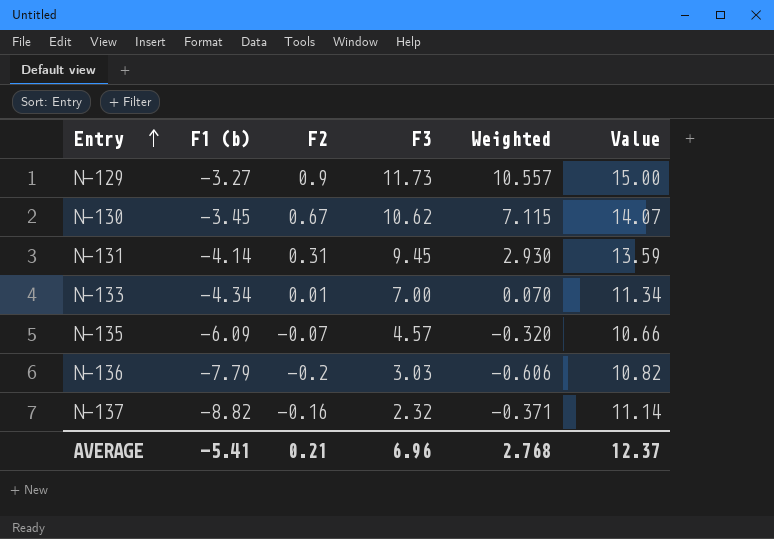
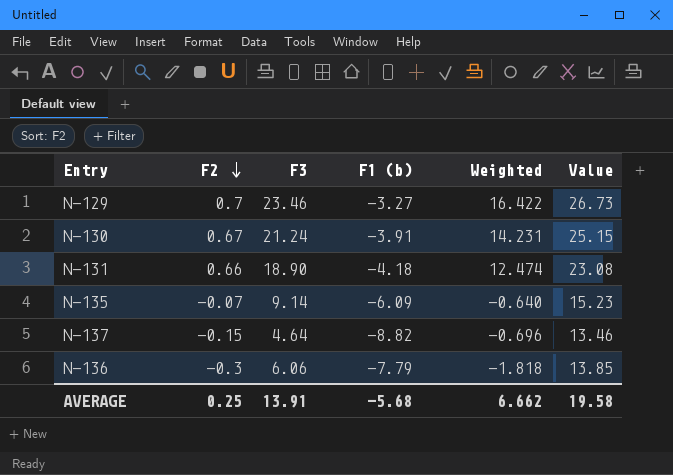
row order: Entry ascending -> F2 descending
column F1 (b) | position: 2 -> 4
row N-133: -4.34 | 0.01 | 7.00 | 0.070 | 11.34 -> none
N-129 | F2: 0.9 -> 0.7
N-129 | F3: 11.73 -> 23.46
N-129 | Weighted: 10.557 -> 16.422
N-129 | Value: 15.00 -> 26.73
N-130 | F3: 10.62 -> 21.24
N-130 | F1 (b): -3.45 -> -3.91
N-130 | Weighted: 7.115 -> 14.231
N-130 | Value: 14.07 -> 25.15
N-131 | F2: 0.31 -> 0.66
N-131 | F3: 9.45 -> 18.90
N-131 | F1 (b): -4.14 -> -4.18
N-131 | Weighted: 2.930 -> 12.474
N-131 | Value: 13.59 -> 23.08
N-135 | F3: 4.57 -> 9.14
N-135 | Weighted: -0.320 -> -0.640
N-135 | Value: 10.66 -> 15.23
N-137 | F2: -0.16 -> -0.15
N-137 | F3: 2.32 -> 4.64
N-137 | Weighted: -0.371 -> -0.696
N-137 | Value: 11.14 -> 13.46
N-136 | F2: -0.2 -> -0.3
N-136 | F3: 3.03 -> 6.06
N-136 | Weighted: -0.606 -> -1.818
N-136 | Value: 10.82 -> 13.85
AVERAGE | F2: 0.21 -> 0.25
AVERAGE | F3: 6.96 -> 13.91
AVERAGE | F1 (b): -5.41 -> -5.68
AVERAGE | Weighted: 2.768 -> 6.662
AVERAGE | Value: 12.37 -> 19.58

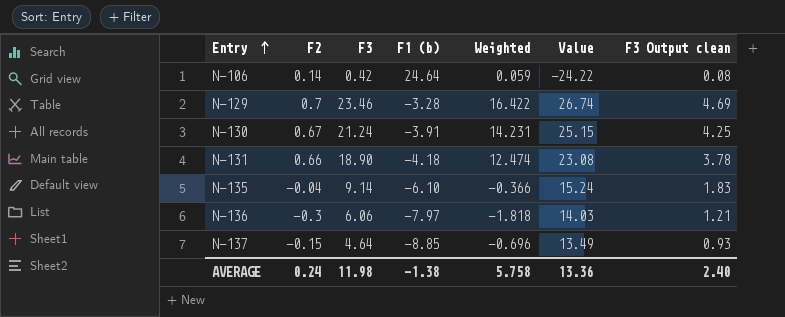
row order: F2 descending -> Entry ascending
column F3 Output clean | formula: none -> [F3] * 0.2
row N-106: none -> 0.14 | 0.42 | 24.64 | 0.059 | -24.22 | 0.08
N-129 | F1 (b): -3.27 -> -3.28
N-129 | Value: 26.73 -> 26.74
N-135 | F2: -0.07 -> -0.04
N-135 | F1 (b): -6.09 -> -6.10
N-135 | Weighted: -0.640 -> -0.366
N-135 | Value: 15.23 -> 15.24
N-136 | F1 (b): -7.79 -> -7.97
N-136 | Value: 13.85 -> 14.03
N-137 | F1 (b): -8.82 -> -8.85
N-137 | Value: 13.46 -> 13.49
AVERAGE | F2: 0.25 -> 0.24
AVERAGE | F3: 13.91 -> 11.98
AVERAGE | F1 (b): -5.68 -> -1.38
AVERAGE | Weighted: 6.662 -> 5.758
AVERAGE | Value: 19.58 -> 13.36

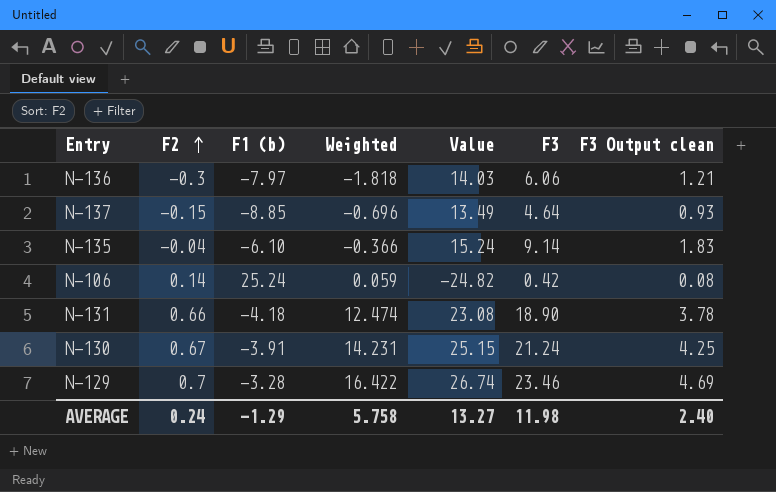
row order: Entry ascending -> F2 ascending
column F3 | position: 3 -> 6
N-106 | F1 (b): 24.64 -> 25.24
N-106 | Value: -24.22 -> -24.82
AVERAGE | F1 (b): -1.38 -> -1.29
AVERAGE | Value: 13.36 -> 13.27

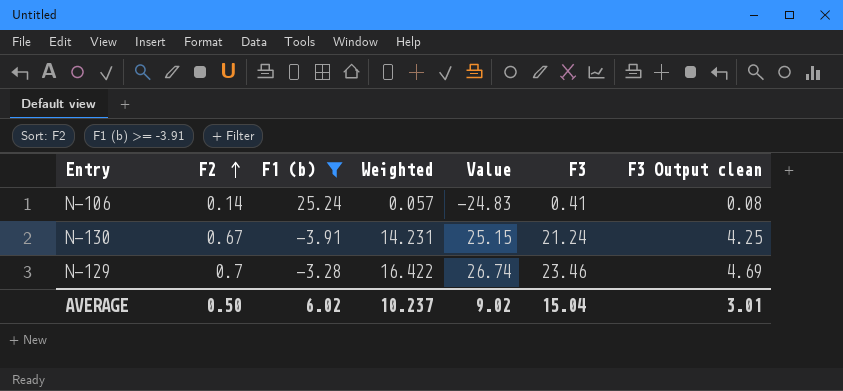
filter: none -> F1 (b) >= -3.91
N-106 | Weighted: 0.059 -> 0.057
N-106 | Value: -24.82 -> -24.83
N-106 | F3: 0.42 -> 0.41
AVERAGE | F2: 0.24 -> 0.50
AVERAGE | F1 (b): -1.29 -> 6.02
AVERAGE | Weighted: 5.758 -> 10.237
AVERAGE | Value: 13.27 -> 9.02
AVERAGE | F3: 11.98 -> 15.04
AVERAGE | F3 Output clean: 2.40 -> 3.01

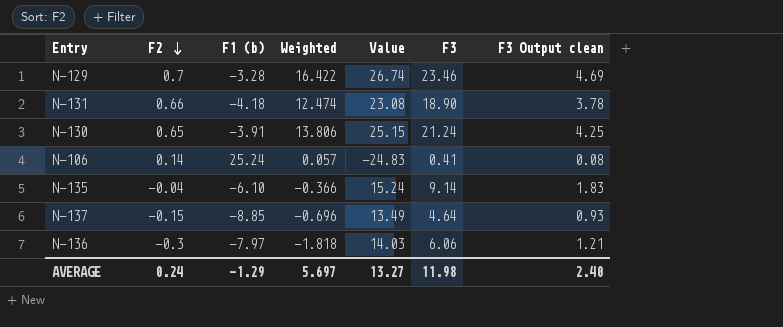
filter: F1 (b) >= -3.91 -> none
row order: F2 ascending -> F2 descending
N-130 | F2: 0.67 -> 0.65
N-130 | Weighted: 14.231 -> 13.806
AVERAGE | F2: 0.50 -> 0.24
AVERAGE | F1 (b): 6.02 -> -1.29
AVERAGE | Weighted: 10.237 -> 5.697
AVERAGE | Value: 9.02 -> 13.27
AVERAGE | F3: 15.04 -> 11.98
AVERAGE | F3 Output clean: 3.01 -> 2.40

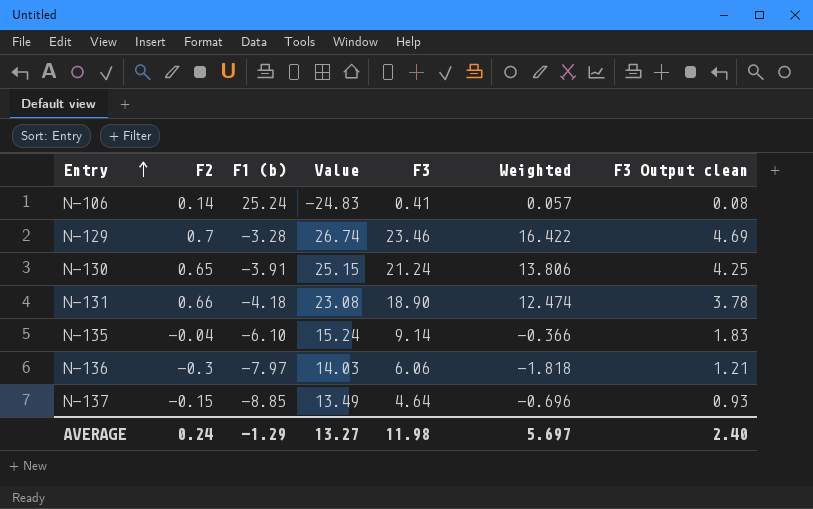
row order: F2 descending -> Entry ascending
column Weighted | position: 4 -> 6

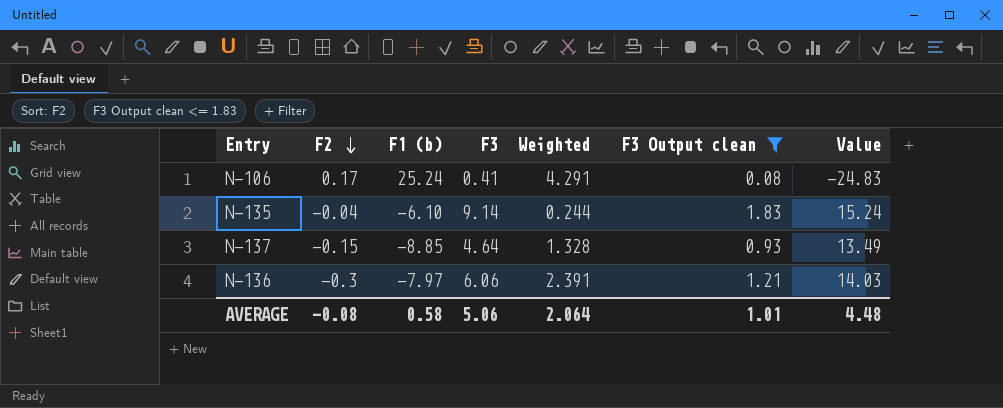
filter: none -> F3 Output clean <= 1.83
row order: Entry ascending -> F2 descending
column Weighted | formula: [F2] * [F3] -> [F2] * [F1 (b)]
column Value | position: 4 -> 7
N-106 | F2: 0.14 -> 0.17
AVERAGE | F2: 0.24 -> -0.08
AVERAGE | F1 (b): -1.29 -> 0.58
AVERAGE | F3: 11.98 -> 5.06
AVERAGE | Weighted: 5.697 -> 2.064
AVERAGE | F3 Output clean: 2.40 -> 1.01
AVERAGE | Value: 13.27 -> 4.48

